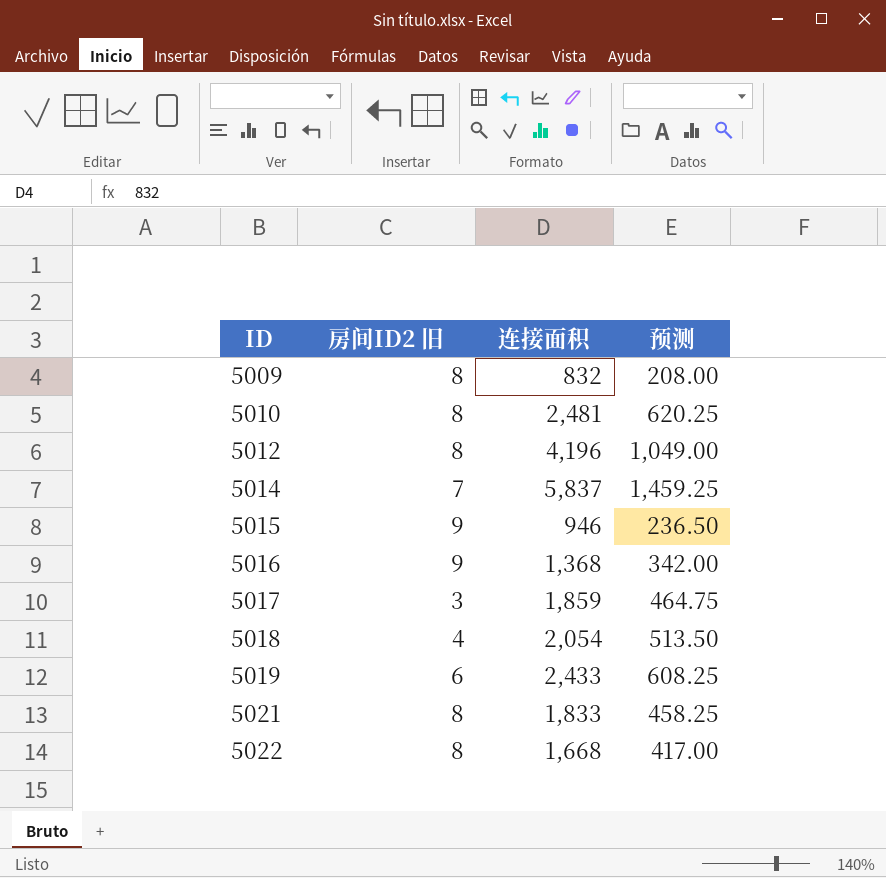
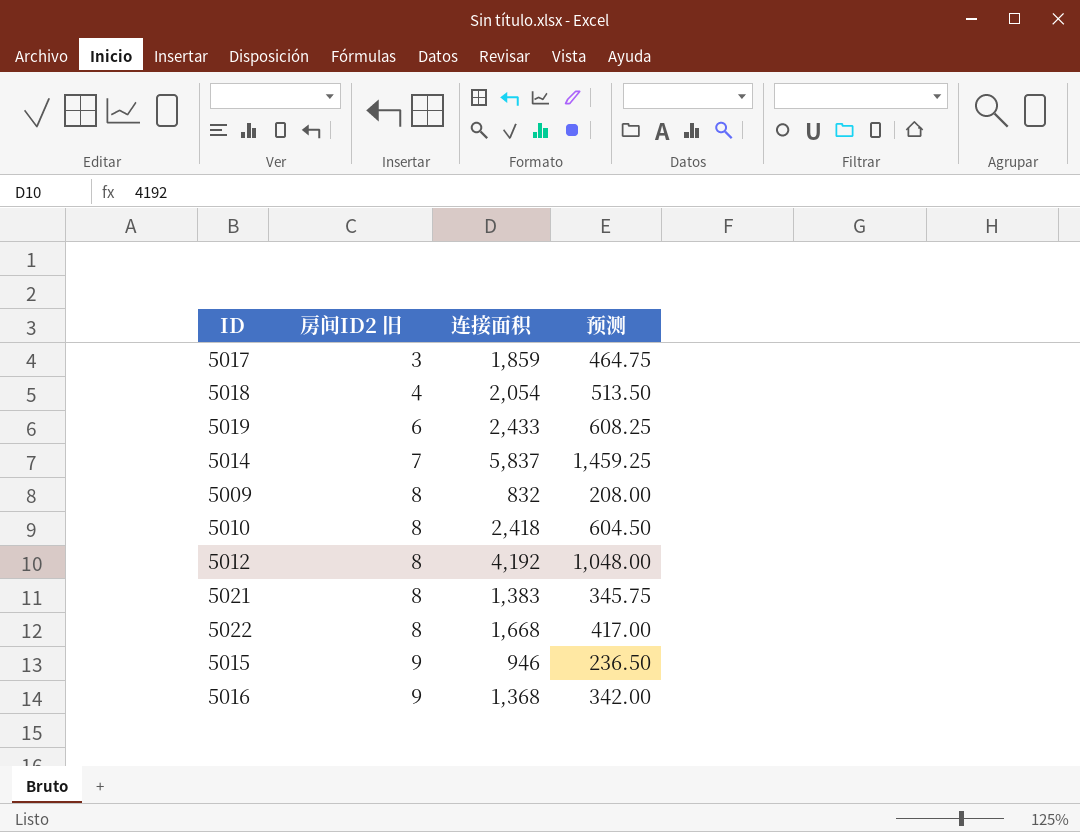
row order: ID ascending -> 房间ID2 旧 ascending
5010 | 连接面积: 2,481 -> 2,418
5010 | 预测: 620.25 -> 604.50
5012 | 连接面积: 4,196 -> 4,192
5012 | 预测: 1,049.00 -> 1,048.00
5021 | 连接面积: 1,833 -> 1,383
5021 | 预测: 458.25 -> 345.75

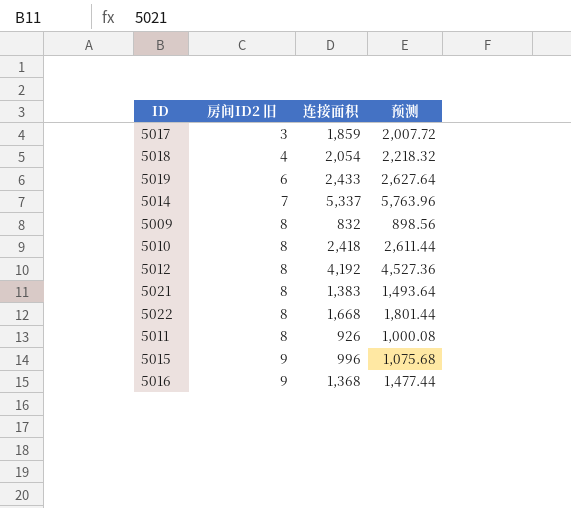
column 预测 | formula: [连接面积] * 0.25 -> [连接面积] * 1.08
5014 | 连接面积: 5,837 -> 5,337
row 5011: none -> 8 | 926 | 1,000.08
5015 | 连接面积: 946 -> 996

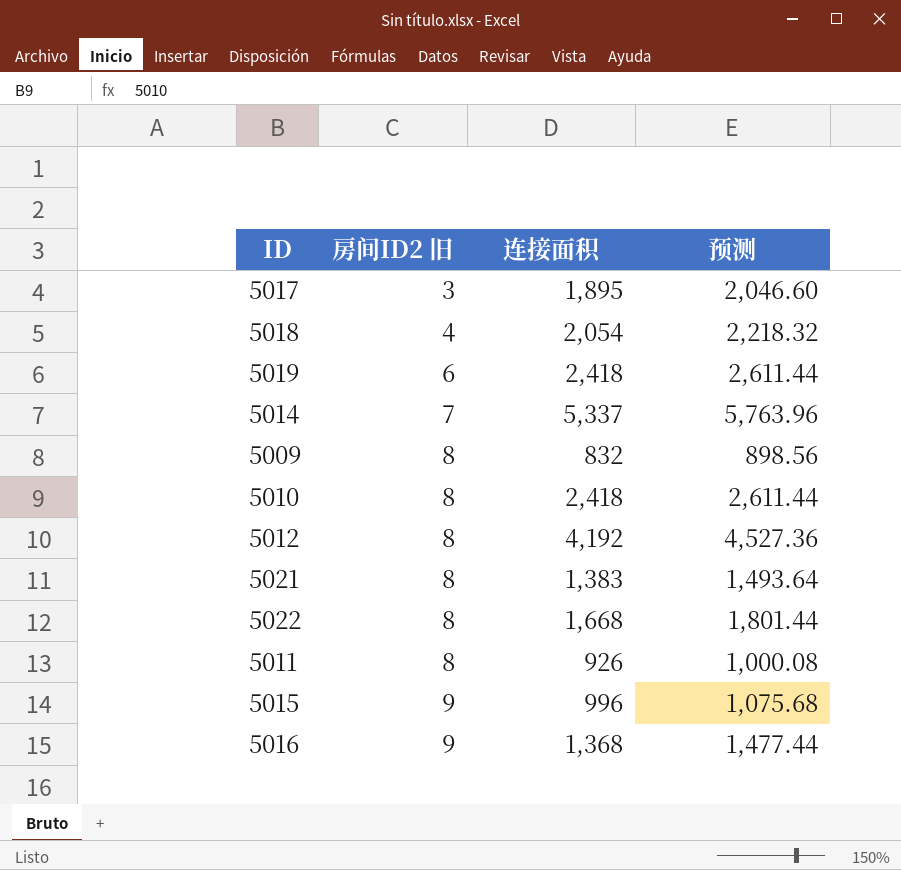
5017 | 连接面积: 1,859 -> 1,895
5017 | 预测: 2,007.72 -> 2,046.60
5019 | 连接面积: 2,433 -> 2,418
5019 | 预测: 2,627.64 -> 2,611.44

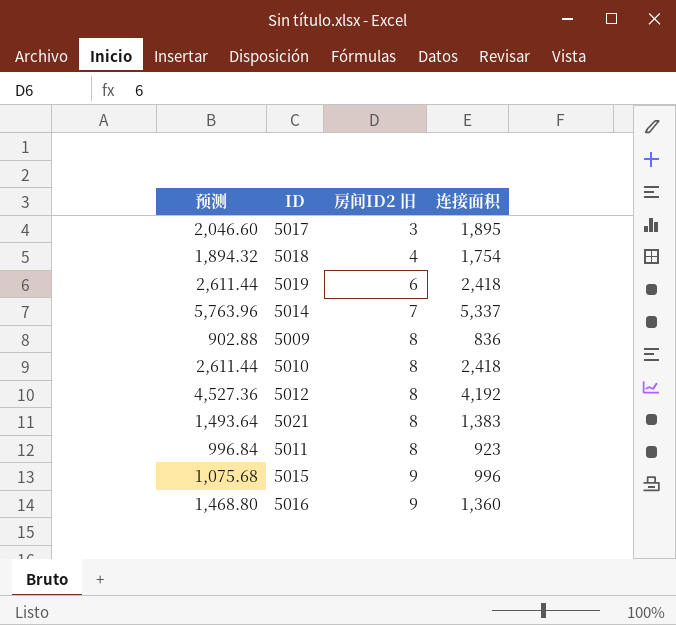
column 预测 | position: 4 -> 1
row 5022: 8 | 1,668 | 1,801.44 -> none
5018 | 预测: 2,218.32 -> 1,894.32
5018 | 连接面积: 2,054 -> 1,754
5009 | 预测: 898.56 -> 902.88
5009 | 连接面积: 832 -> 836
5011 | 预测: 1,000.08 -> 996.84
5011 | 连接面积: 926 -> 923
5016 | 预测: 1,477.44 -> 1,468.80
5016 | 连接面积: 1,368 -> 1,360

